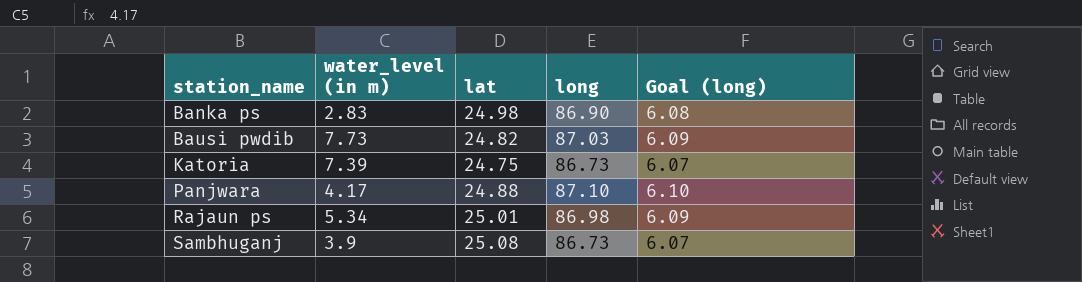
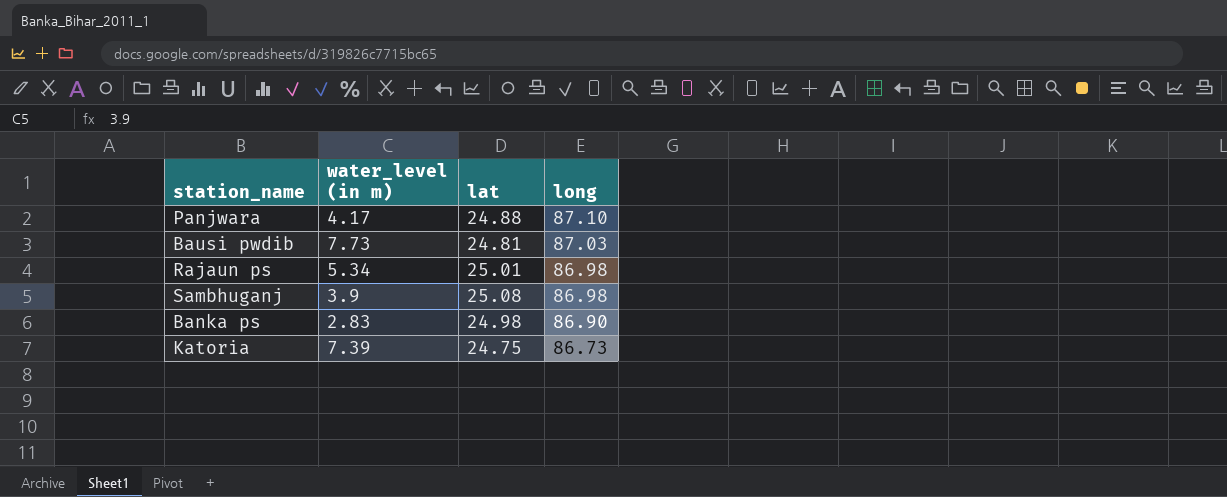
row order: station_name ascending -> long descending
column Goal (long) | formula: [long] * 0.07 -> none
Bausi pwdib | lat: 24.82 -> 24.81
Sambhuganj | long: 86.73 -> 86.98

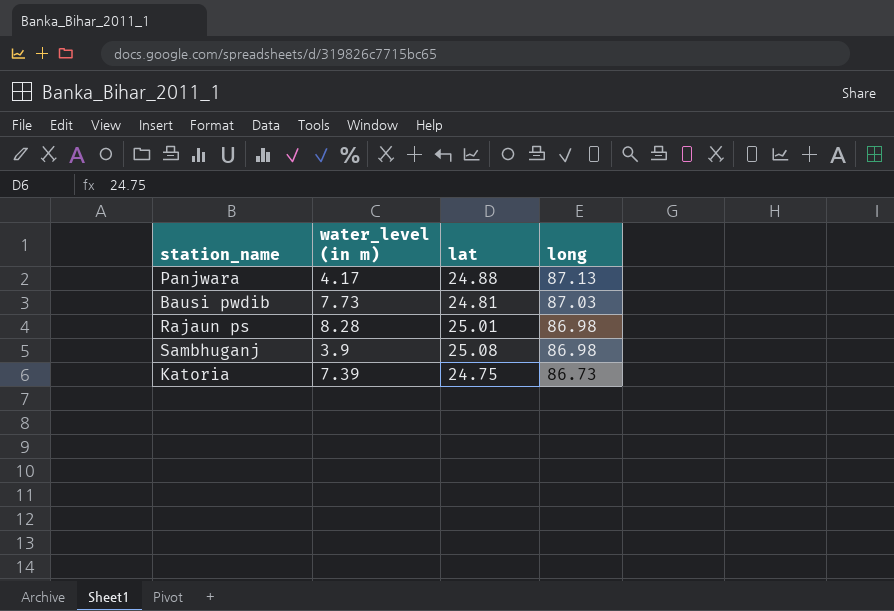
row Banka ps: 2.83 | 24.98 | 86.90 -> none
Panjwara | long: 87.10 -> 87.13
Rajaun ps | water_level (in m): 5.34 -> 8.28

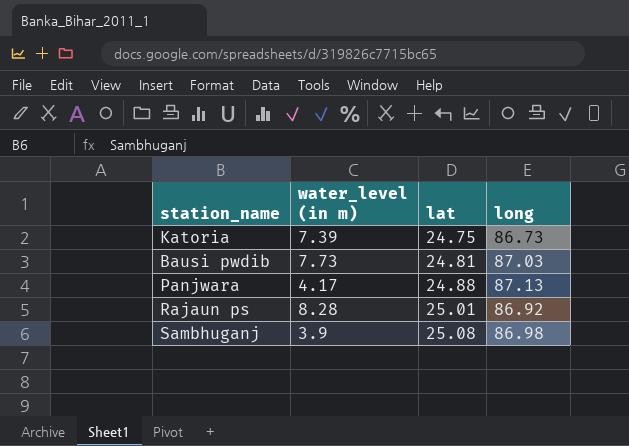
row order: long descending -> lat ascending
Rajaun ps | long: 86.98 -> 86.92

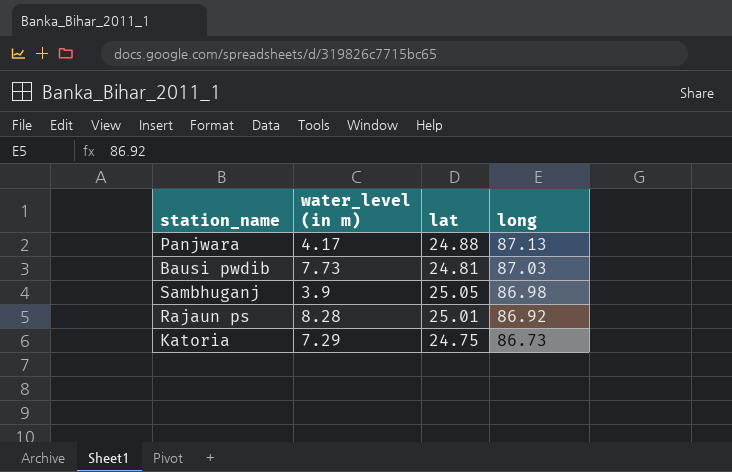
row order: lat ascending -> long descending
Sambhuganj | lat: 25.08 -> 25.05
Katoria | water_level (in m): 7.39 -> 7.29

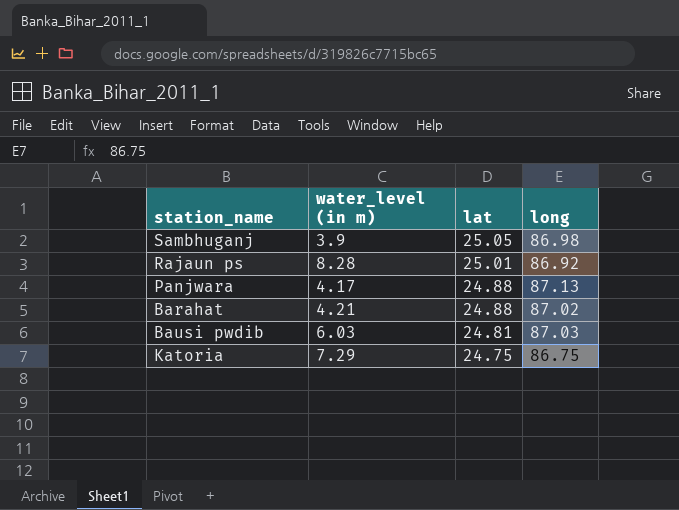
row order: long descending -> lat descending
row Barahat: none -> 4.21 | 24.88 | 87.02
Bausi pwdib | water_level (in m): 7.73 -> 6.03
Katoria | long: 86.73 -> 86.75

